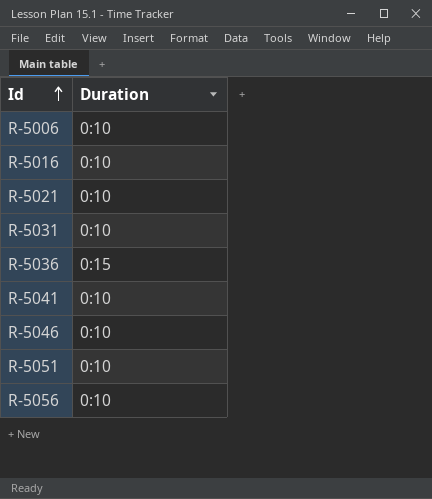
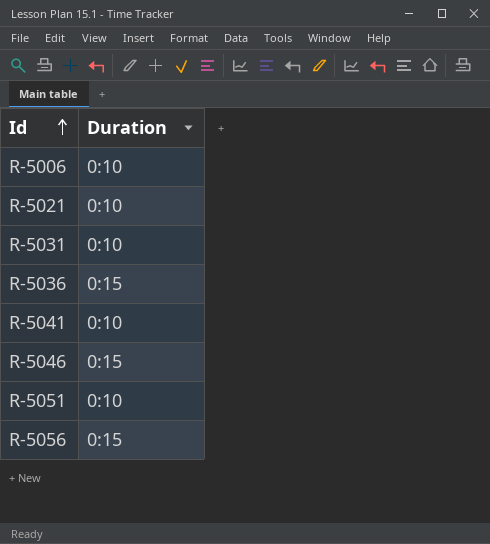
row R-5016: 0:10 -> none
R-5046 | Duration: 0:10 -> 0:15
R-5056 | Duration: 0:10 -> 0:15

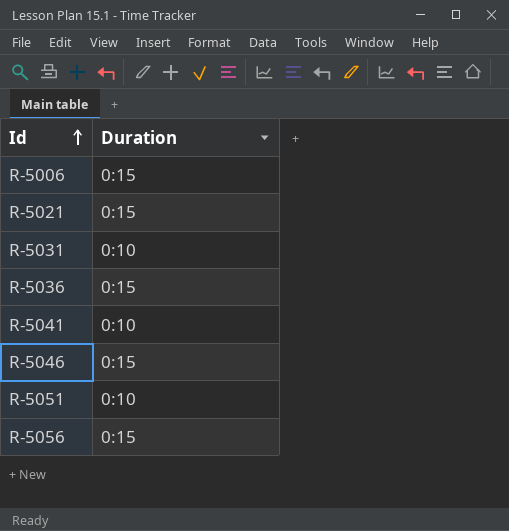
R-5006 | Duration: 0:10 -> 0:15
R-5021 | Duration: 0:10 -> 0:15

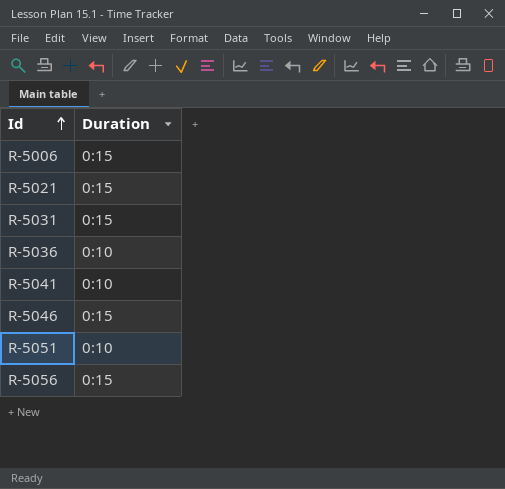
R-5031 | Duration: 0:10 -> 0:15
R-5036 | Duration: 0:15 -> 0:10

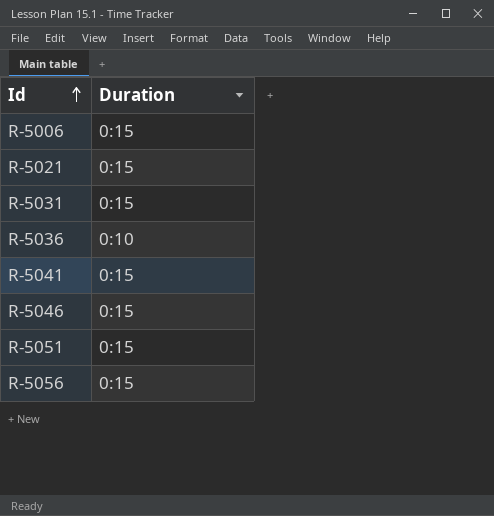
R-5041 | Duration: 0:10 -> 0:15
R-5051 | Duration: 0:10 -> 0:15

